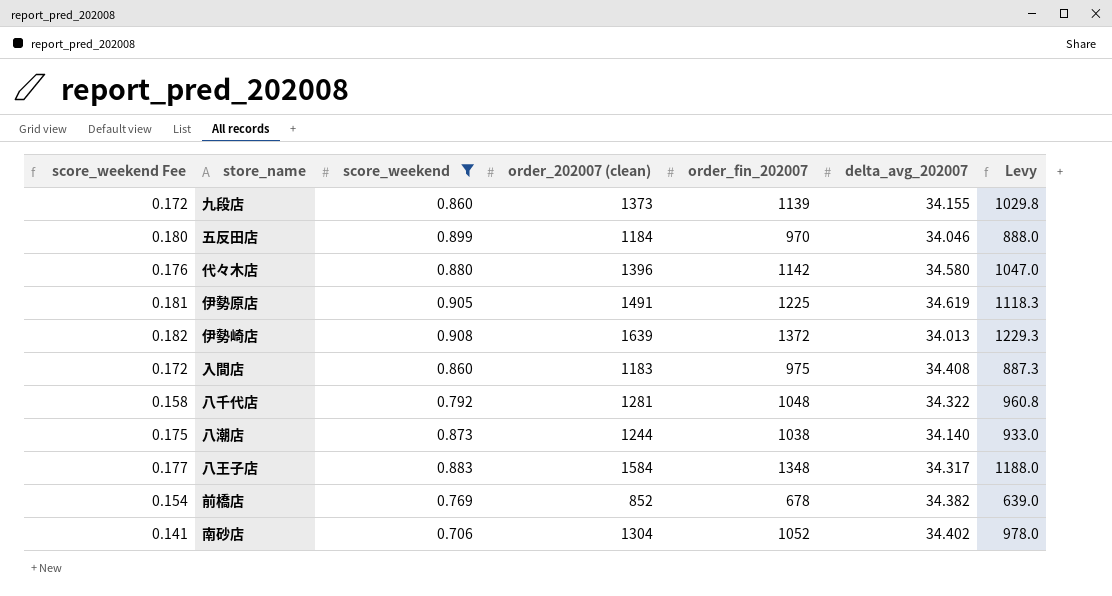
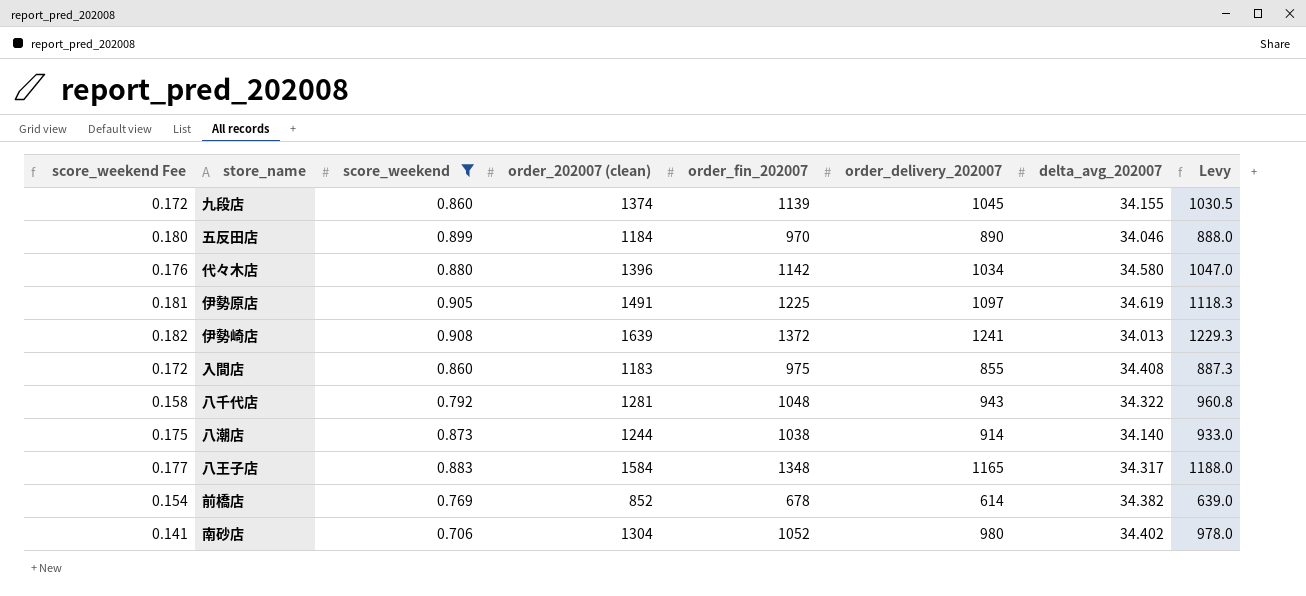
column order_delivery_202007 | position: none -> 6
九段店 | order_202007 (clean): 1373 -> 1374
九段店 | Levy: 1029.8 -> 1030.5

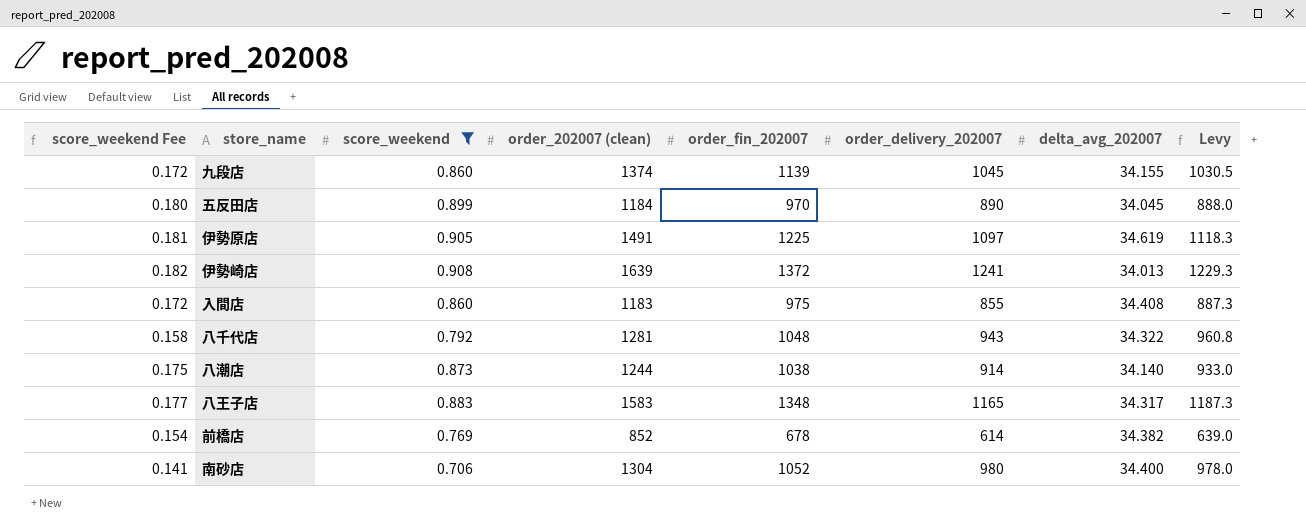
row 代々木店: 0.176 | 0.880 | 1396 | 1142 | 1034 | 34.580 | 1047.0 -> none
五反田店 | delta_avg_202007: 34.046 -> 34.045
八王子店 | order_202007 (clean): 1584 -> 1583
八王子店 | Levy: 1188.0 -> 1187.3
南砂店 | delta_avg_202007: 34.402 -> 34.400

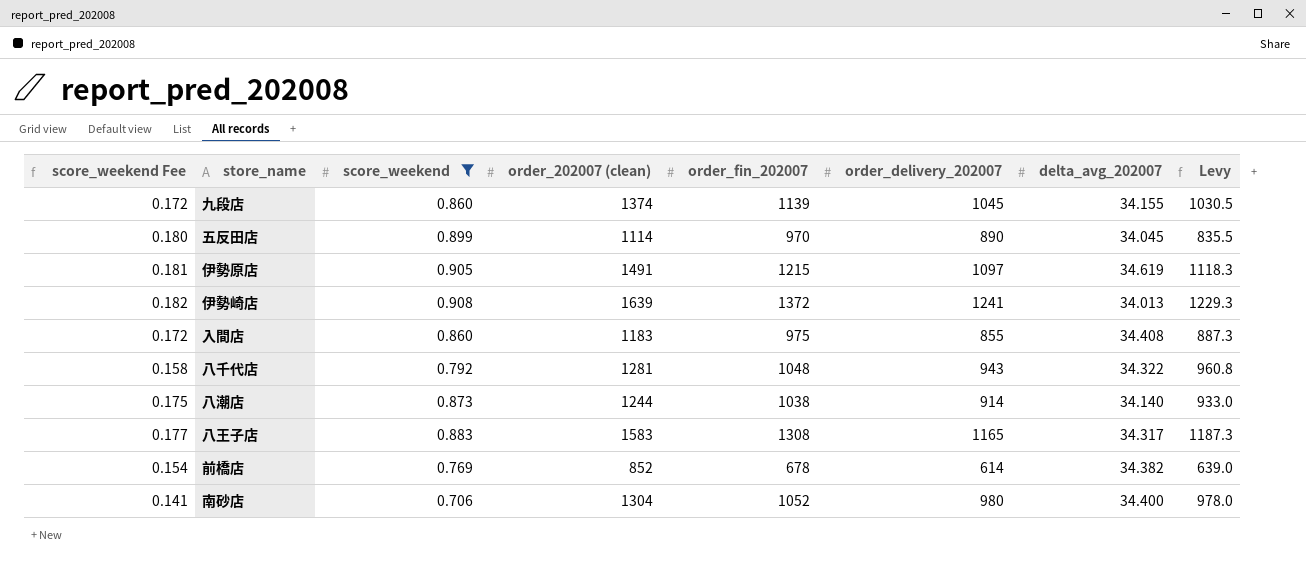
五反田店 | order_202007 (clean): 1184 -> 1114
五反田店 | Levy: 888.0 -> 835.5
伊勢原店 | order_fin_202007: 1225 -> 1215
八王子店 | order_fin_202007: 1348 -> 1308

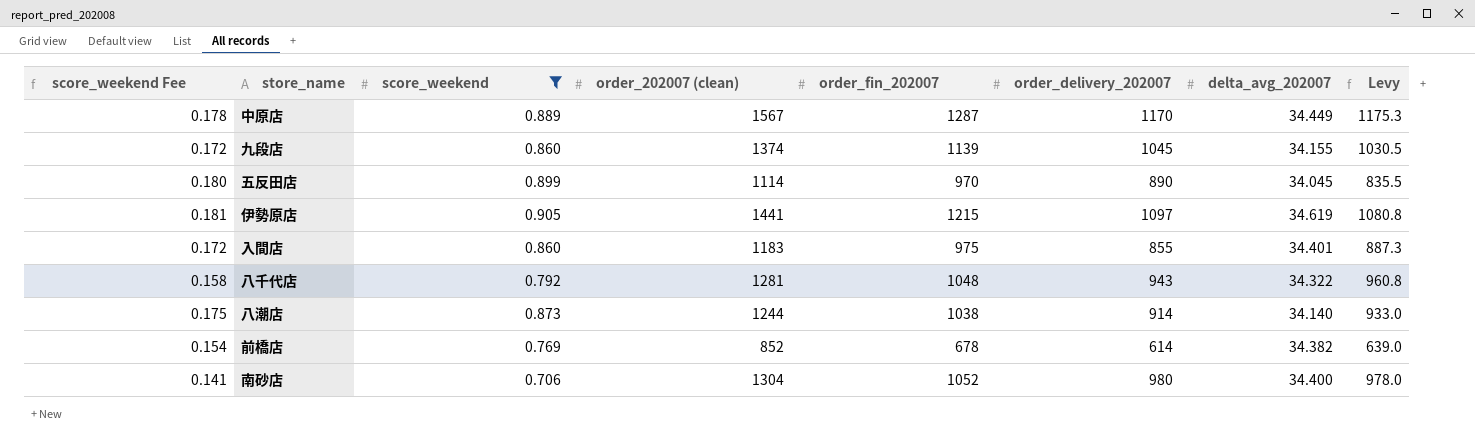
row 伊勢崎店: 0.182 | 0.908 | 1639 | 1372 | 1241 | 34.013 | 1229.3 -> none
row 八王子店: 0.177 | 0.883 | 1583 | 1308 | 1165 | 34.317 | 1187.3 -> none
row 中原店: none -> 0.178 | 0.889 | 1567 | 1287 | 1170 | 34.449 | 1175.3
伊勢原店 | order_202007 (clean): 1491 -> 1441
伊勢原店 | Levy: 1118.3 -> 1080.8
入間店 | delta_avg_202007: 34.408 -> 34.401

